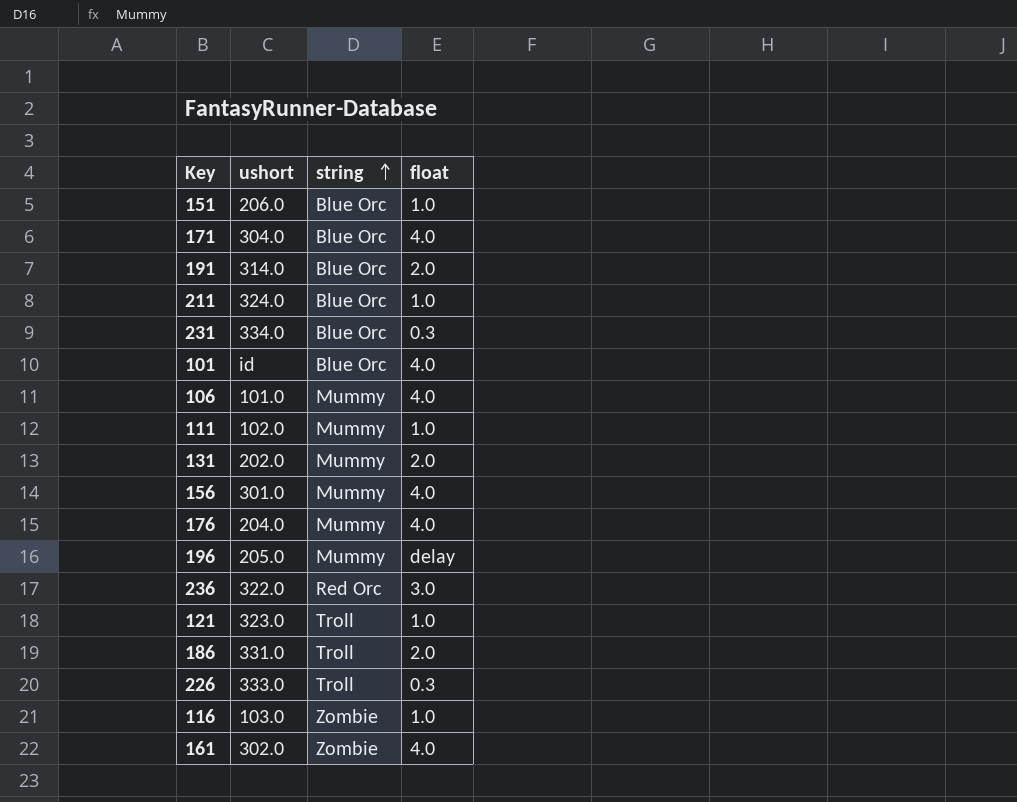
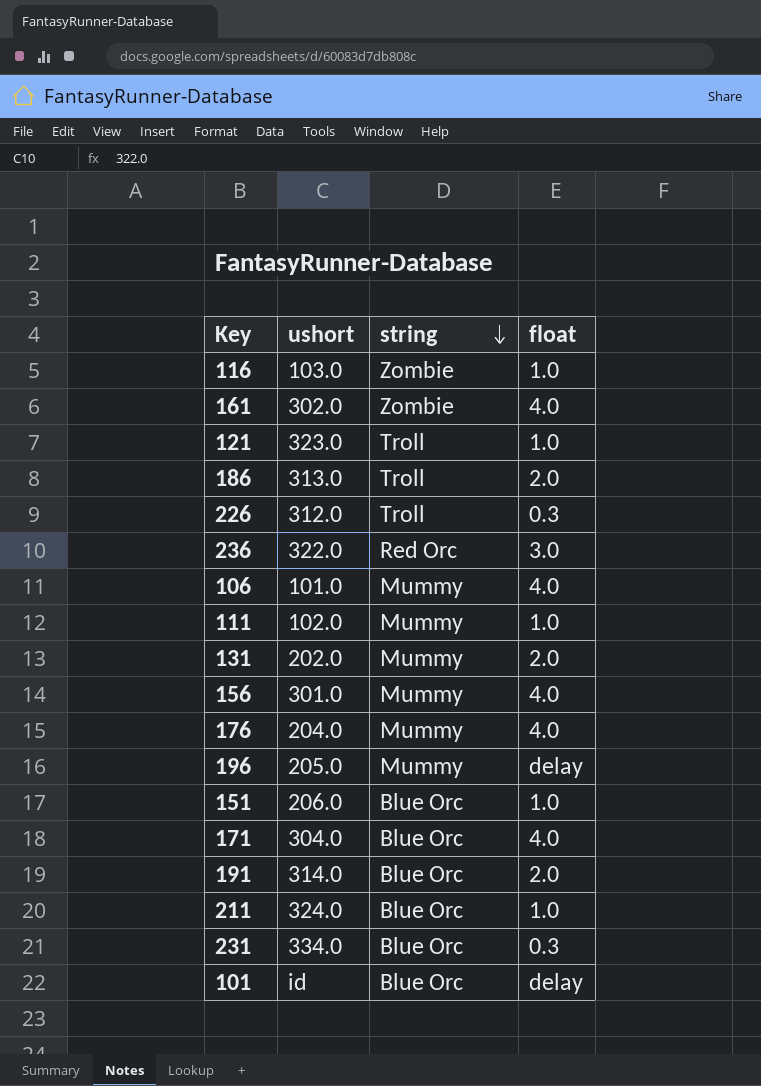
row order: string ascending -> string descending
186 | ushort: 331.0 -> 313.0
226 | ushort: 333.0 -> 312.0
101 | float: 4.0 -> delay

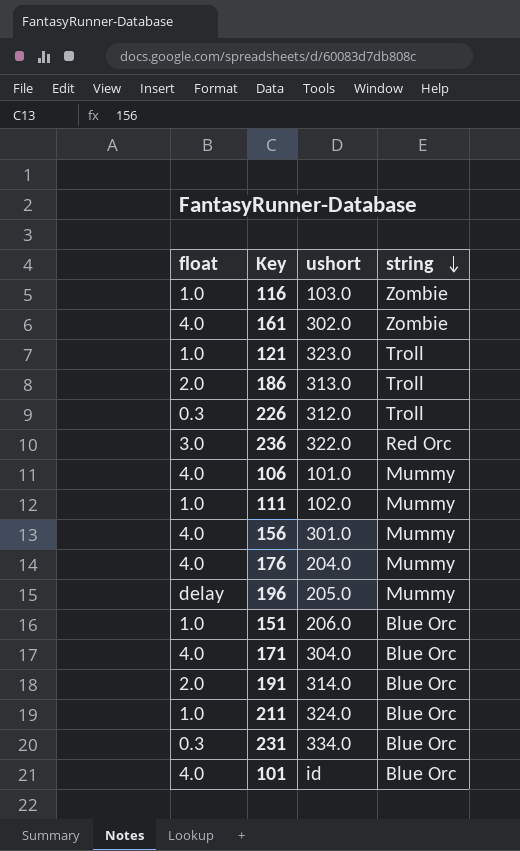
column float | position: 4 -> 1
row 131: 202.0 | Mummy | 2.0 -> none
101 | float: delay -> 4.0

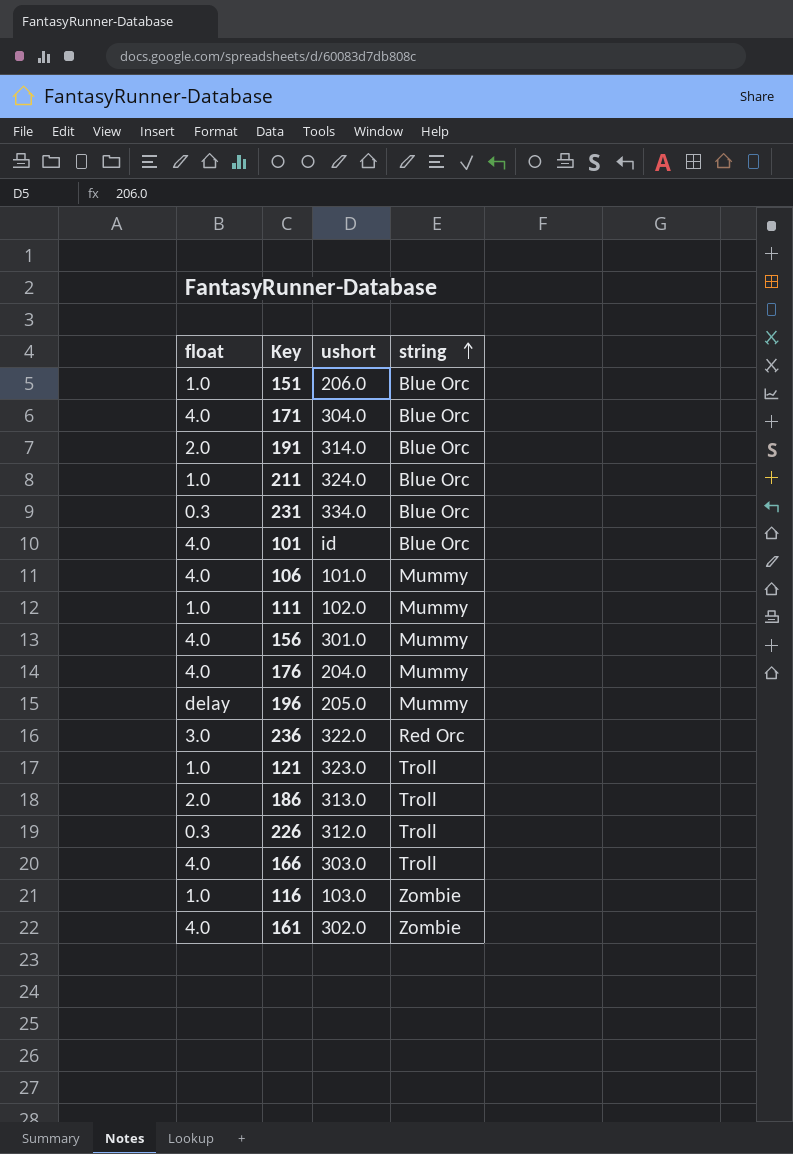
row order: string descending -> string ascending
row 166: none -> 4.0 | 303.0 | Troll

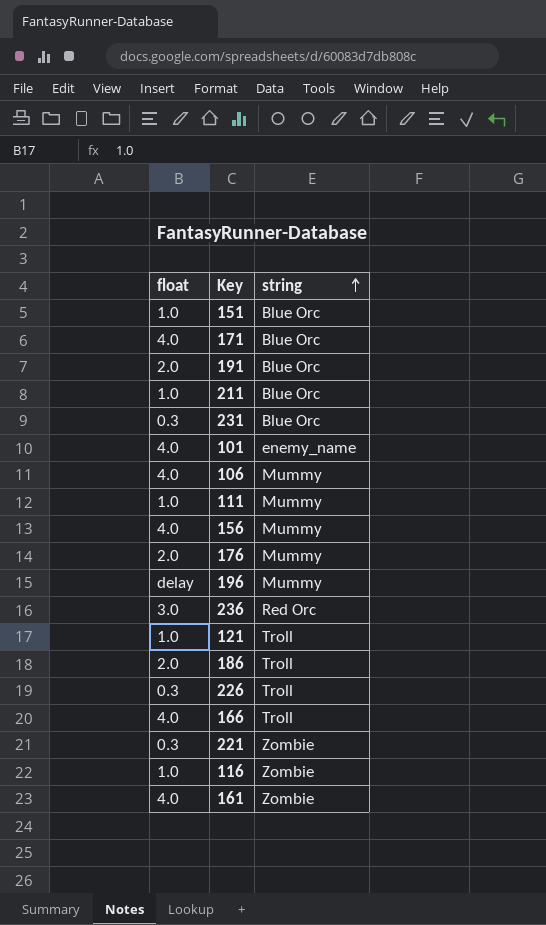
column ushort | position: 3 -> none
101 | string: Blue Orc -> enemy_name
176 | float: 4.0 -> 2.0
row 221: none -> 0.3 | Zombie

